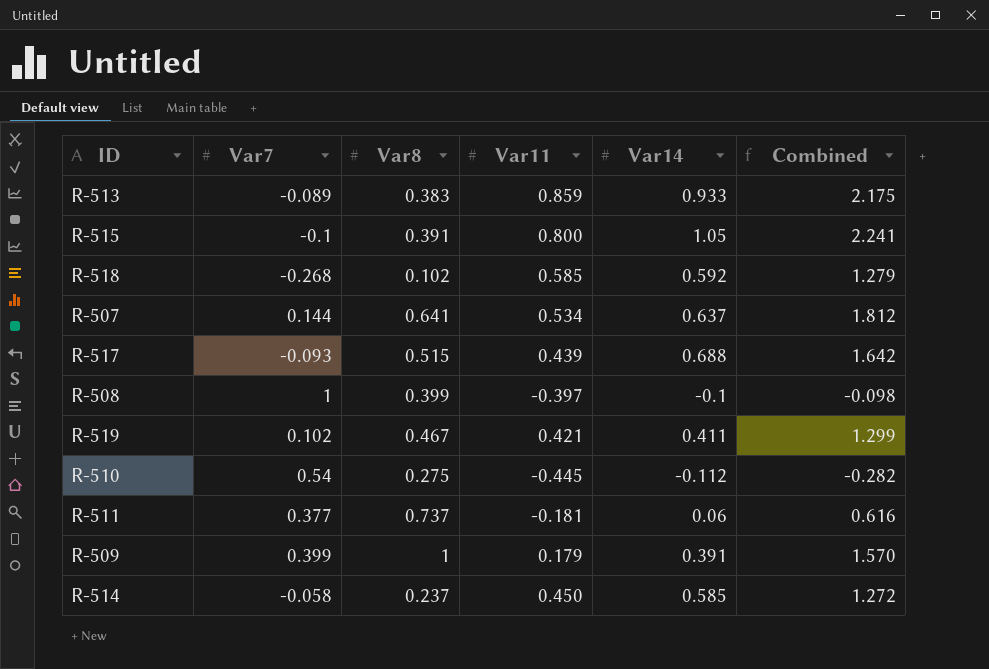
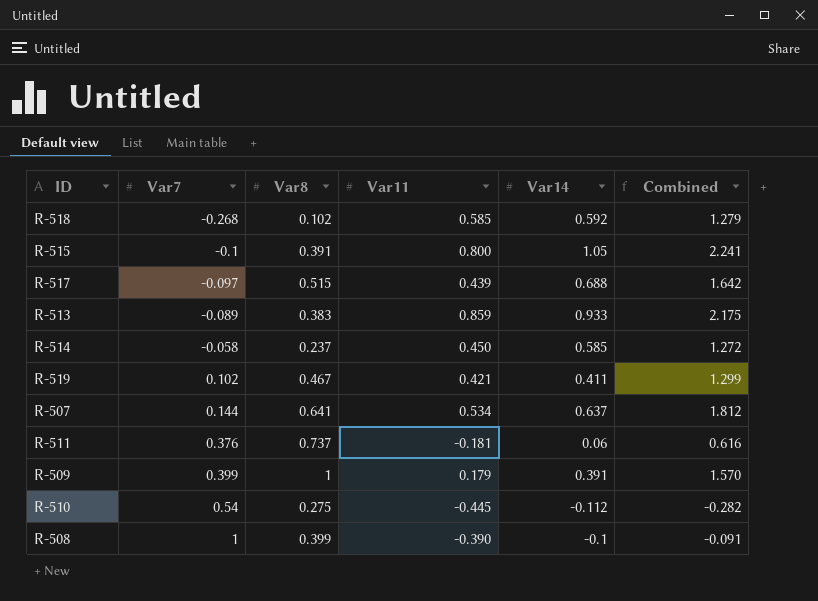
row order: none -> Var7 ascending
R-517 | Var7: -0.093 -> -0.097
R-511 | Var7: 0.377 -> 0.376
R-508 | Var11: -0.397 -> -0.390
R-508 | Combined: -0.098 -> -0.091

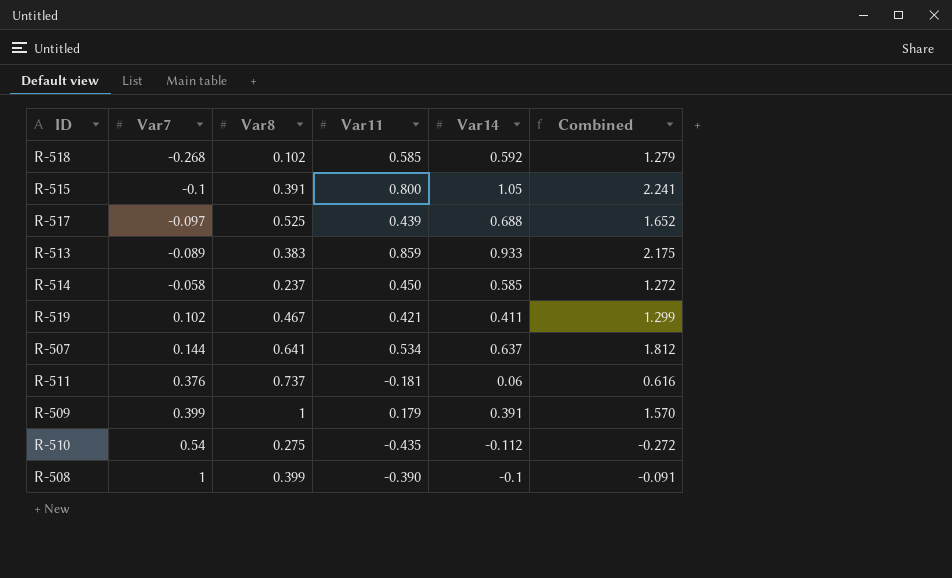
R-517 | Var8: 0.515 -> 0.525
R-517 | Combined: 1.642 -> 1.652
R-510 | Var11: -0.445 -> -0.435
R-510 | Combined: -0.282 -> -0.272

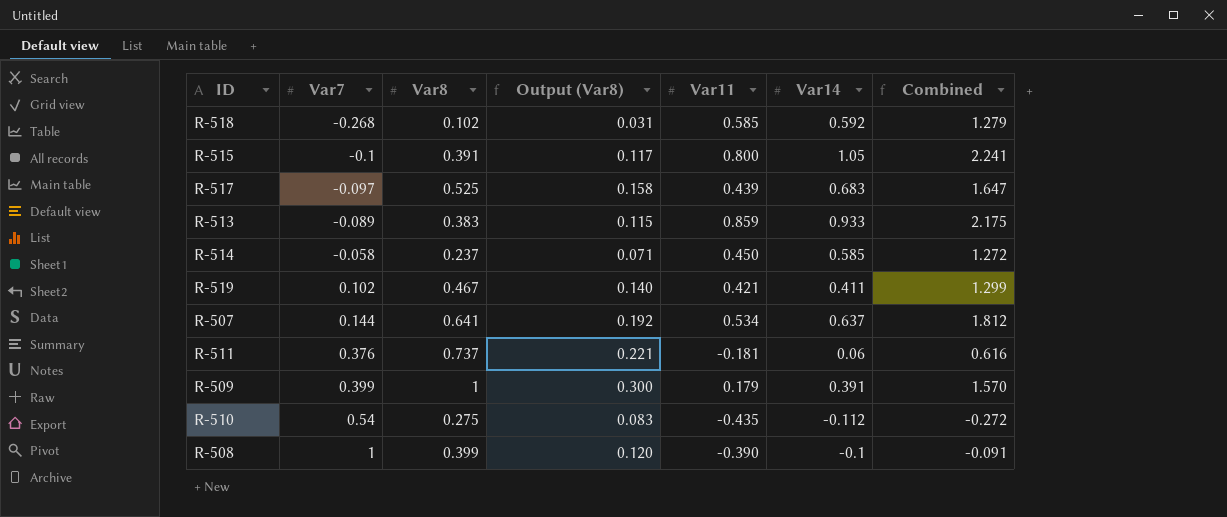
column Output (Var8) | formula: none -> [Var8] * 0.3
R-517 | Var14: 0.688 -> 0.683
R-517 | Combined: 1.652 -> 1.647

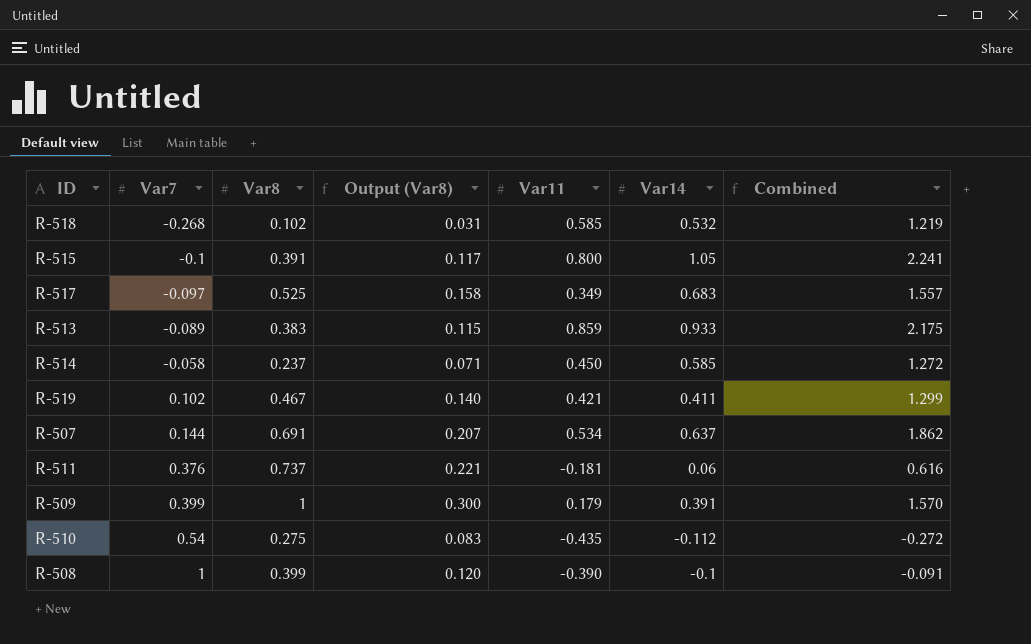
R-518 | Var14: 0.592 -> 0.532
R-518 | Combined: 1.279 -> 1.219
R-517 | Var11: 0.439 -> 0.349
R-517 | Combined: 1.647 -> 1.557
R-507 | Var8: 0.641 -> 0.691
R-507 | Output (Var8): 0.192 -> 0.207
R-507 | Combined: 1.812 -> 1.862

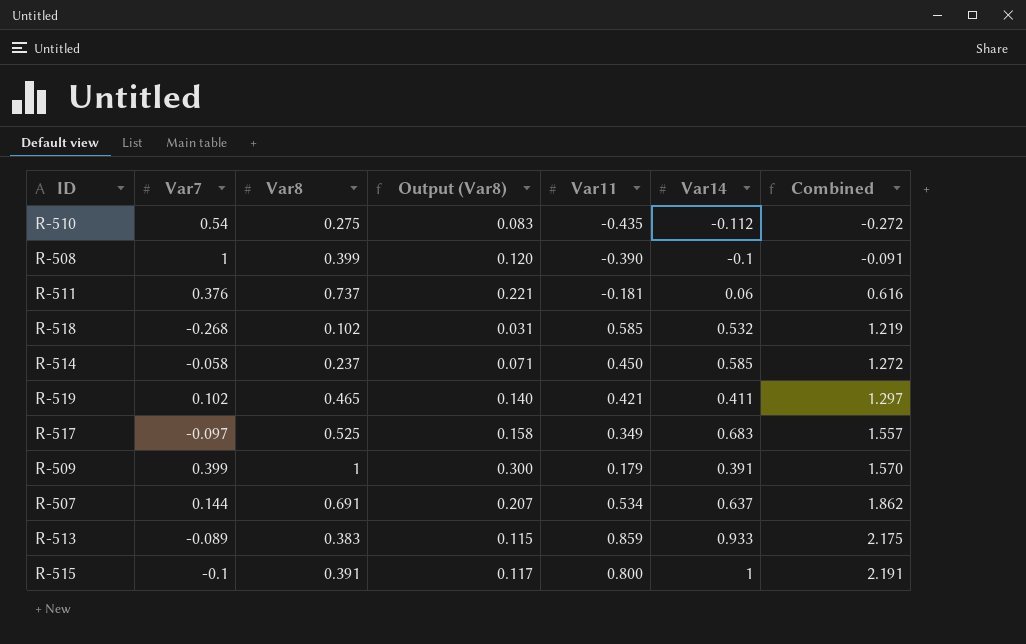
row order: Var7 ascending -> Combined ascending
R-519 | Var8: 0.467 -> 0.465
R-519 | Combined: 1.299 -> 1.297
R-515 | Var14: 1.05 -> 1
R-515 | Combined: 2.241 -> 2.191

